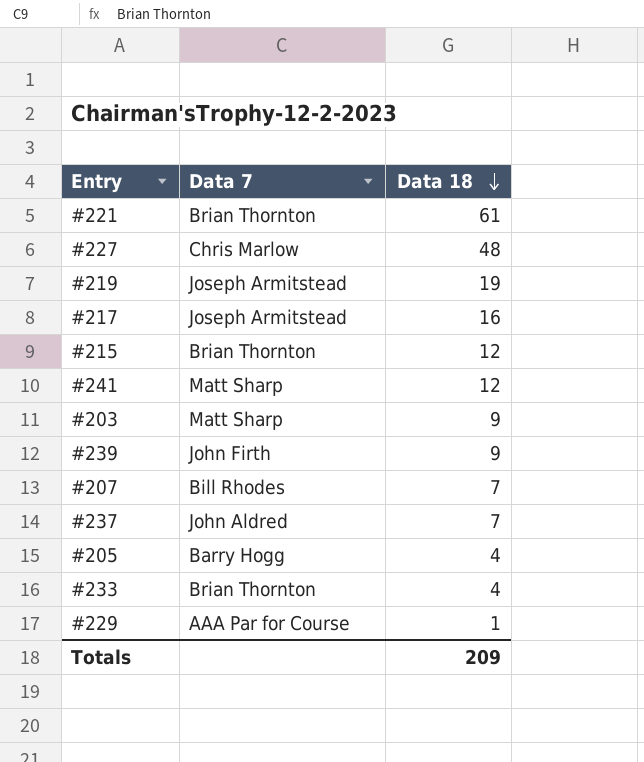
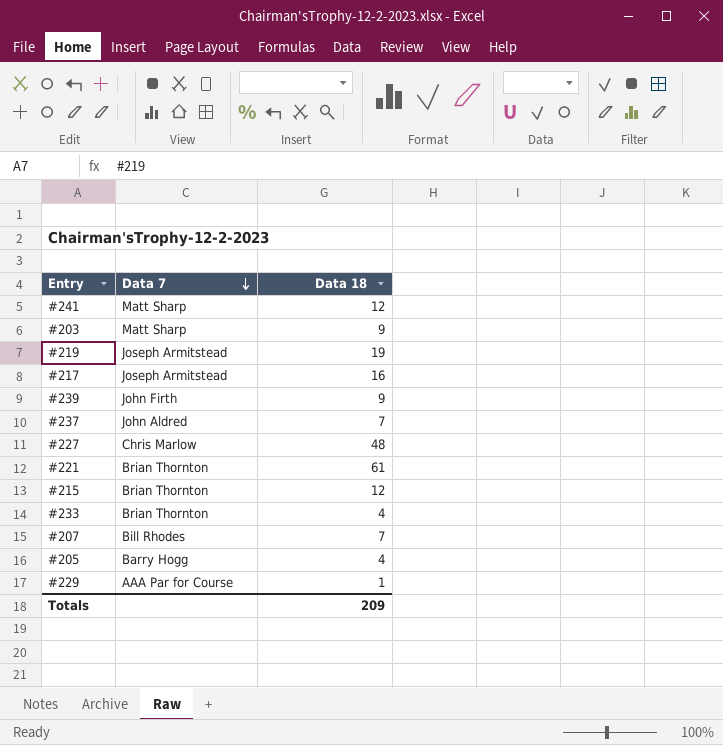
row order: Data 18 descending -> Data 7 descending

